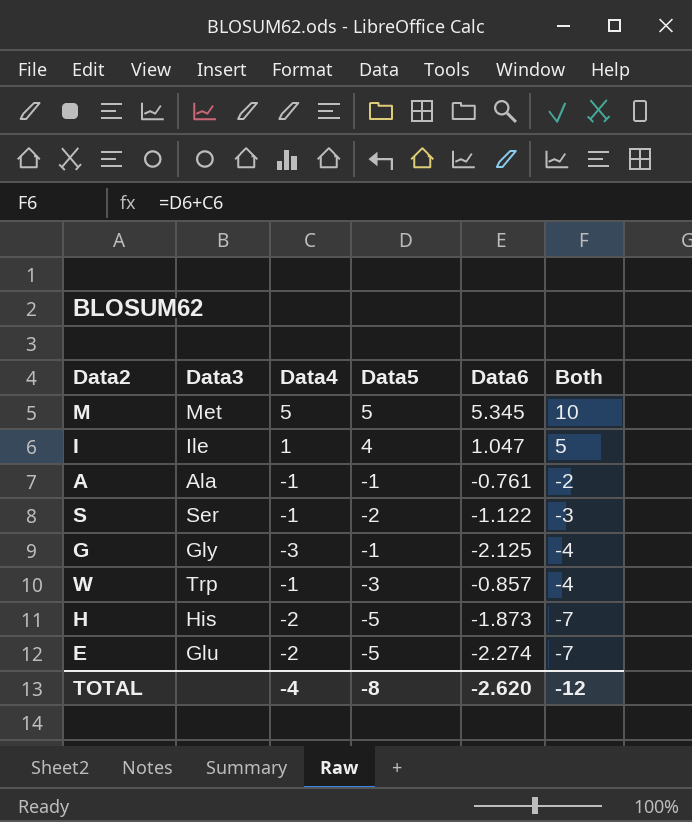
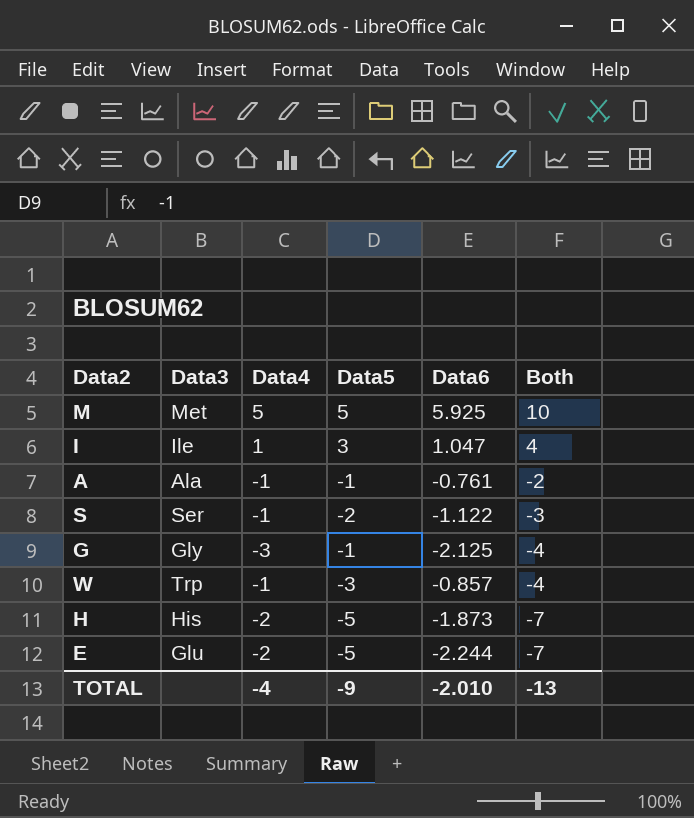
M | Data6: 5.345 -> 5.925
I | Data5: 4 -> 3
I | Both: 5 -> 4
E | Data6: -2.274 -> -2.244
TOTAL | Data5: -8 -> -9
TOTAL | Data6: -2.620 -> -2.010
TOTAL | Both: -12 -> -13

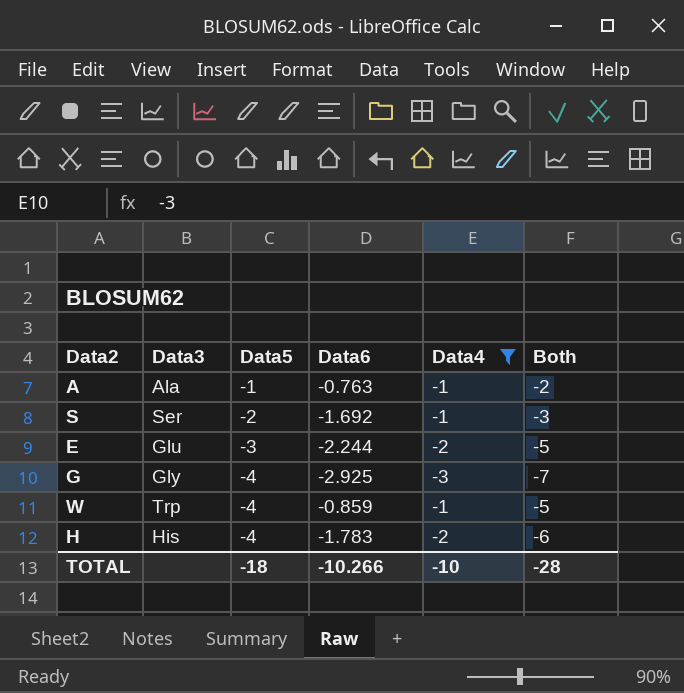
filter: none -> Data4 <= -1
row order: Both descending -> Data5 descending
column Data4 | position: 3 -> 5
A | Data6: -0.761 -> -0.763
S | Data6: -1.122 -> -1.692
E | Data5: -5 -> -3
E | Both: -7 -> -5
G | Data5: -1 -> -4
G | Data6: -2.125 -> -2.925
G | Both: -4 -> -7
W | Data5: -3 -> -4
W | Data6: -0.857 -> -0.859
W | Both: -4 -> -5
H | Data5: -5 -> -4
H | Data6: -1.873 -> -1.783
H | Both: -7 -> -6
TOTAL | Data5: -9 -> -18
TOTAL | Data6: -2.010 -> -10.266
TOTAL | Data4: -4 -> -10
TOTAL | Both: -13 -> -28

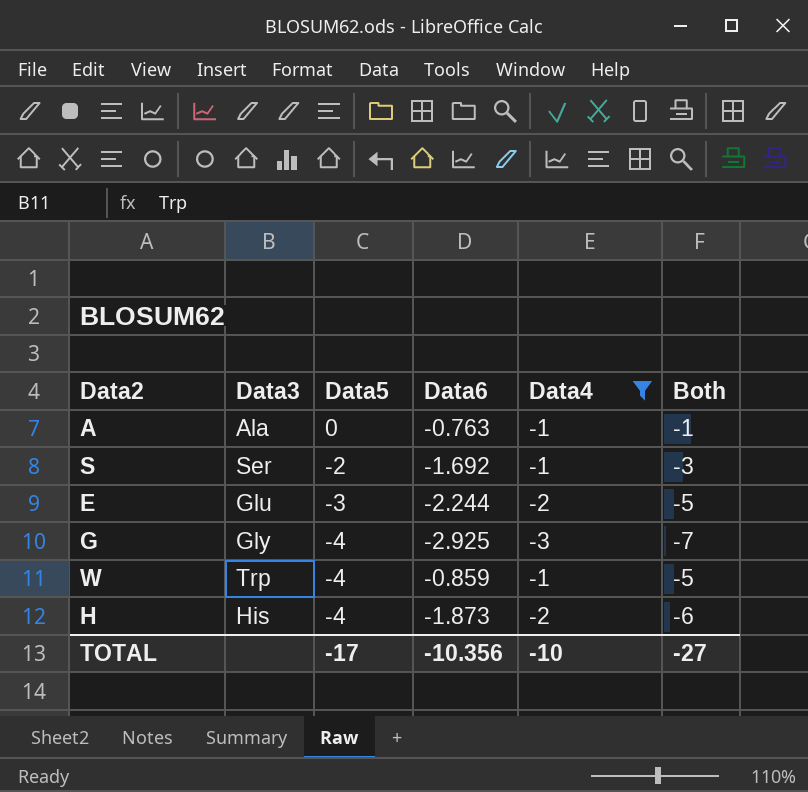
A | Data5: -1 -> 0
A | Both: -2 -> -1
H | Data6: -1.783 -> -1.873
TOTAL | Data5: -18 -> -17
TOTAL | Data6: -10.266 -> -10.356
TOTAL | Both: -28 -> -27

